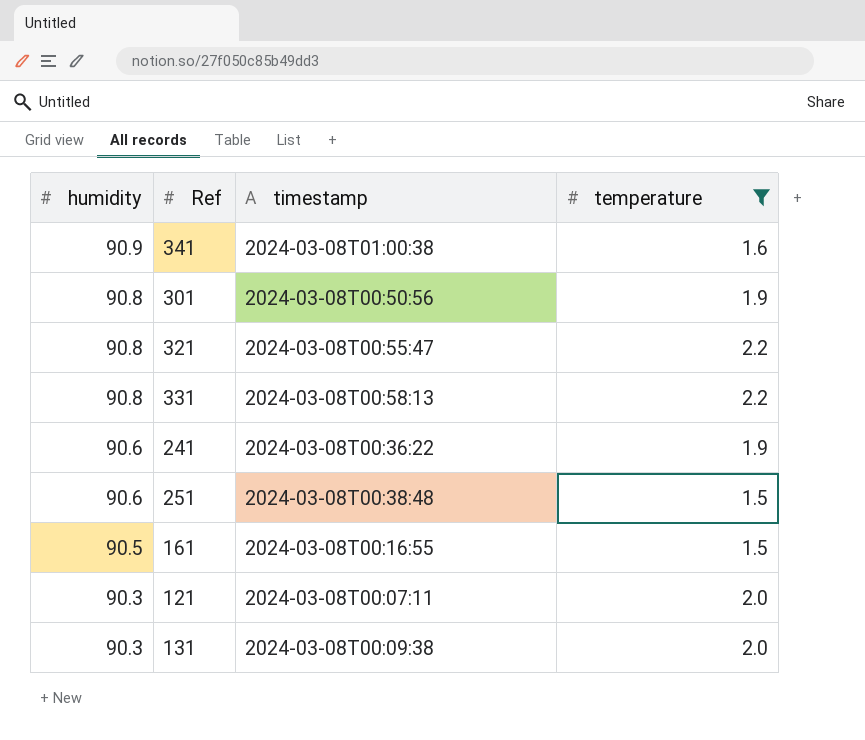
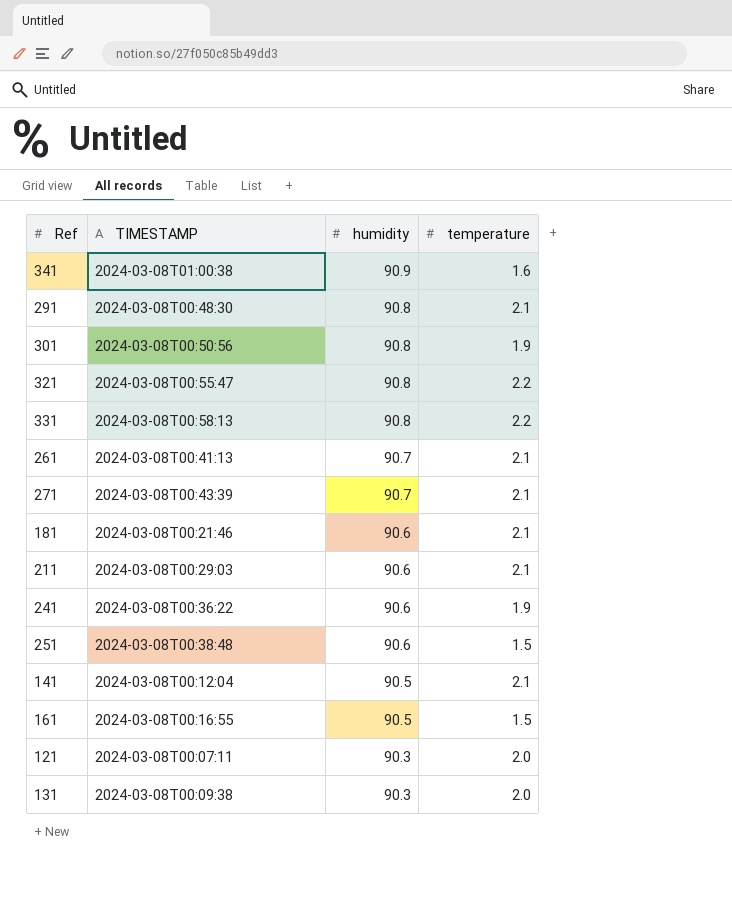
filter: temperature != 2.1 -> none
column name: timestamp -> TIMESTAMP
column humidity | position: 1 -> 3

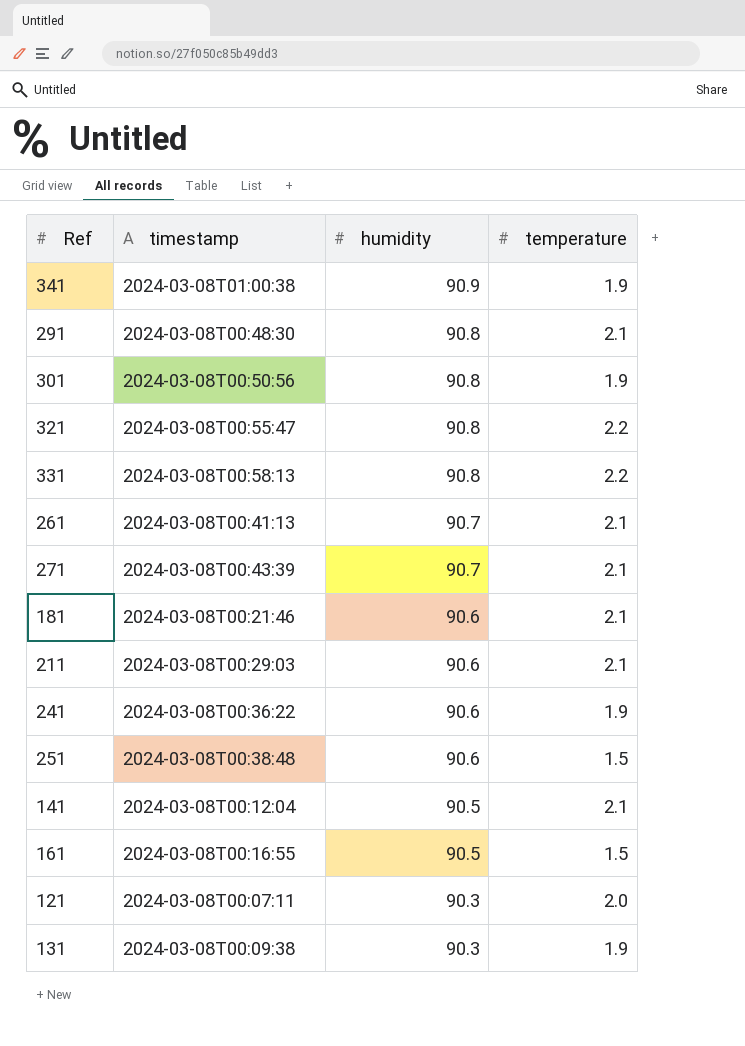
column name: TIMESTAMP -> timestamp
341 | temperature: 1.6 -> 1.9
131 | temperature: 2.0 -> 1.9

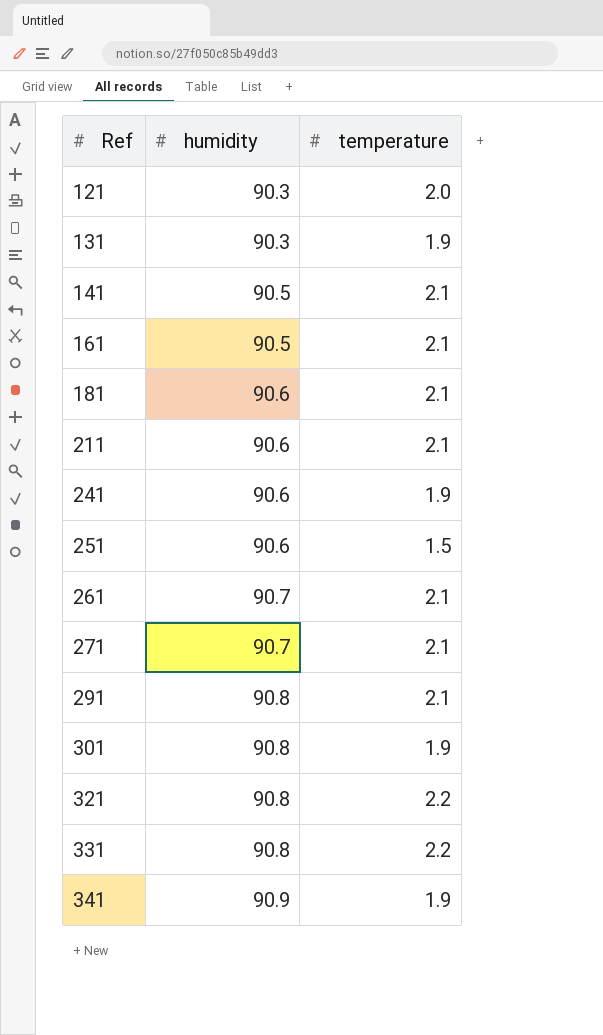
row order: humidity descending -> Ref ascending
column timestamp | position: 2 -> none
161 | temperature: 1.5 -> 2.1

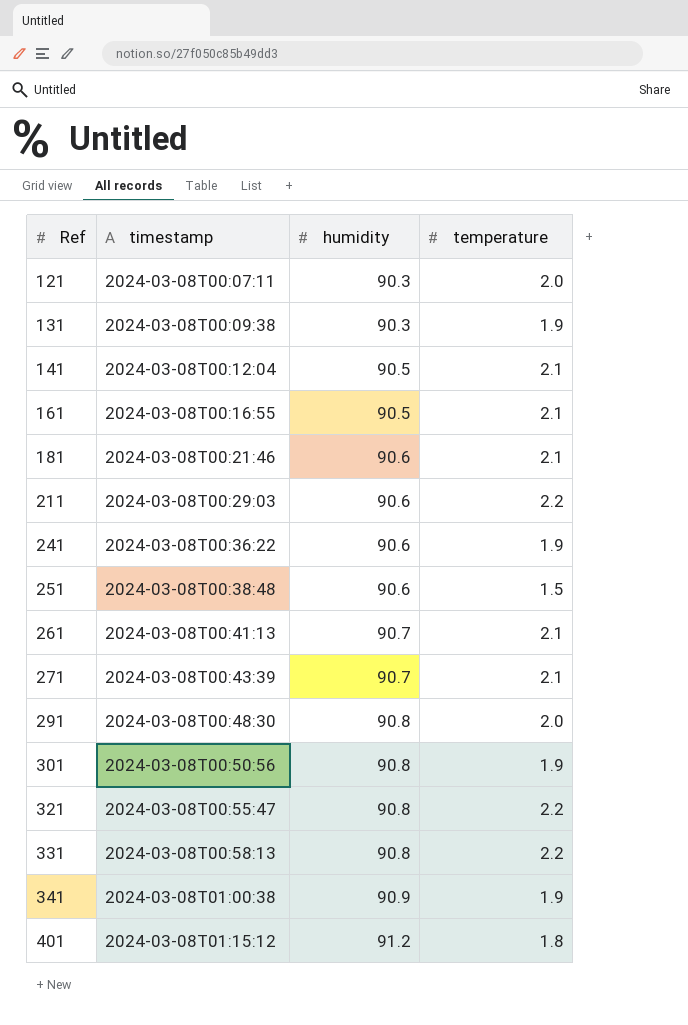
column timestamp | position: none -> 2
211 | temperature: 2.1 -> 2.2
291 | temperature: 2.1 -> 2.0
row 401: none -> 2024-03-08T01:15:12 | 91.2 | 1.8

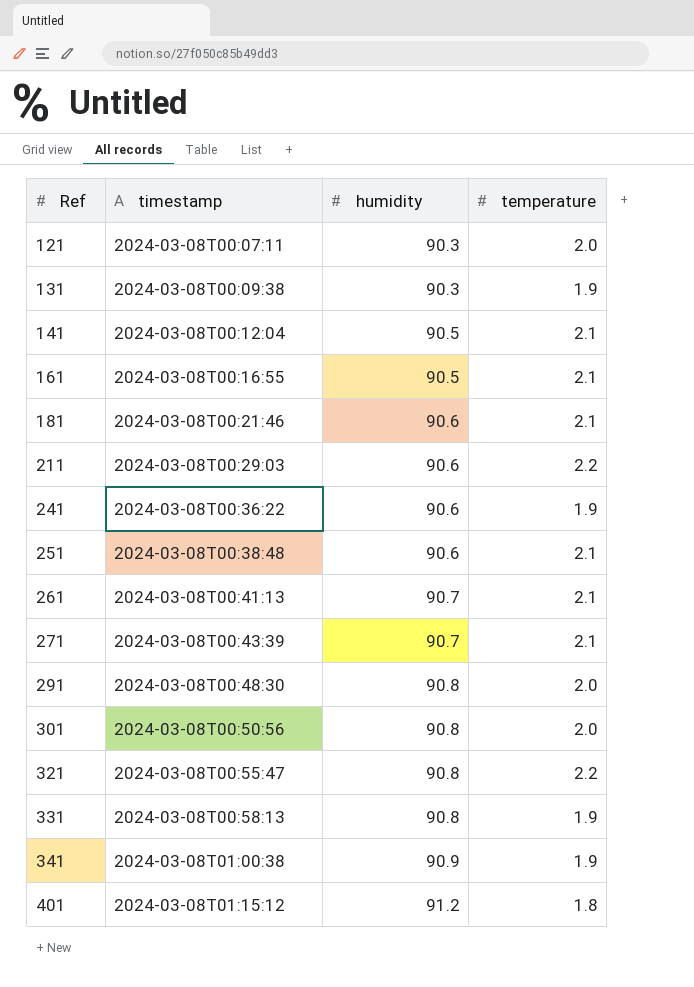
251 | temperature: 1.5 -> 2.1
301 | temperature: 1.9 -> 2.0
331 | temperature: 2.2 -> 1.9

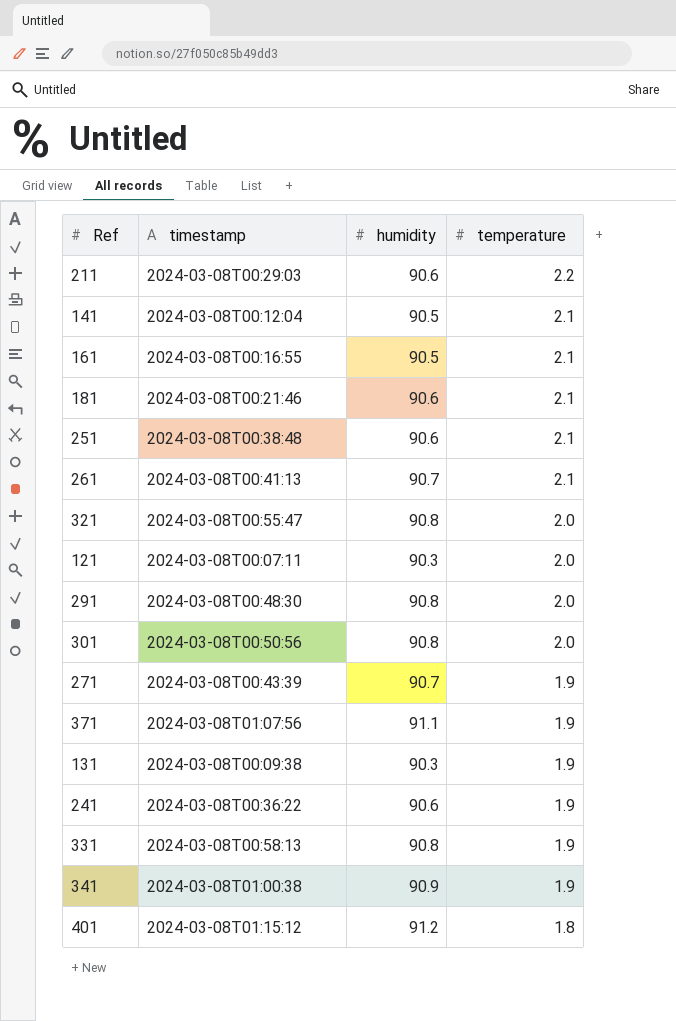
row order: Ref ascending -> temperature descending
321 | temperature: 2.2 -> 2.0
271 | temperature: 2.1 -> 1.9
row 371: none -> 2024-03-08T01:07:56 | 91.1 | 1.9

